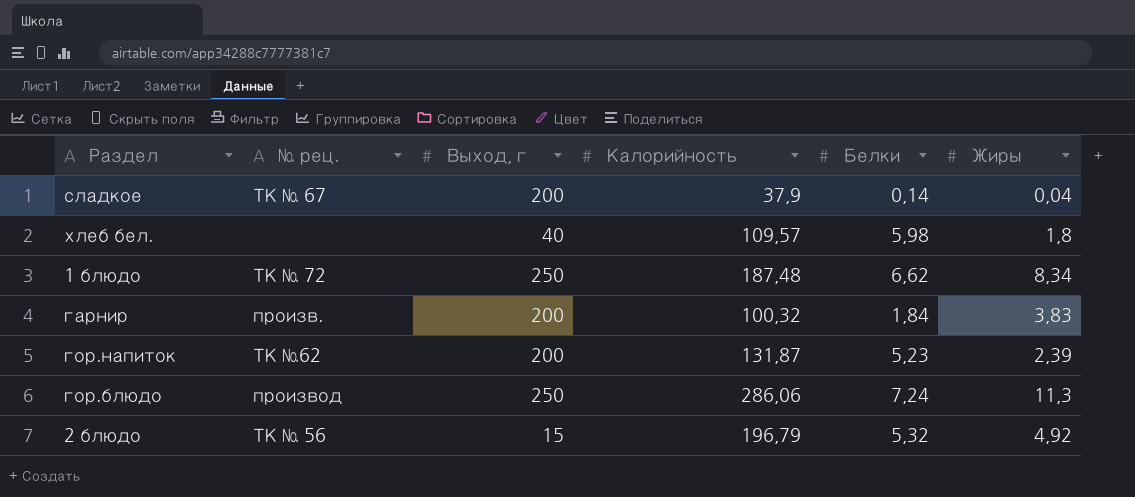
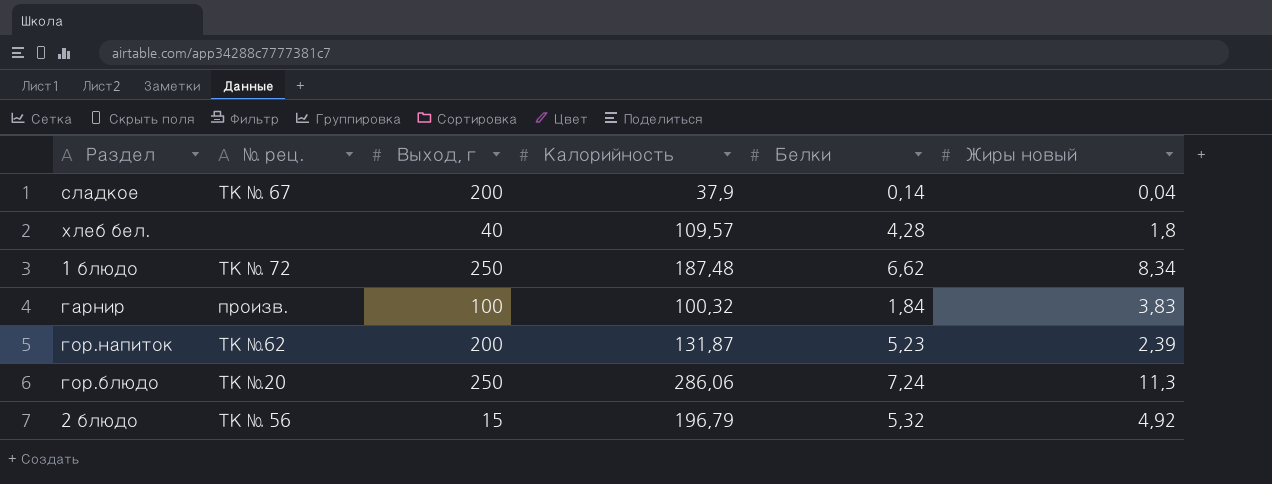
column name: Жиры -> Жиры новый
хлеб бел. | Белки: 5,98 -> 4,28
гарнир | Выход, г: 200 -> 100
гор.блюдо | № рец.: производ -> ТК №20

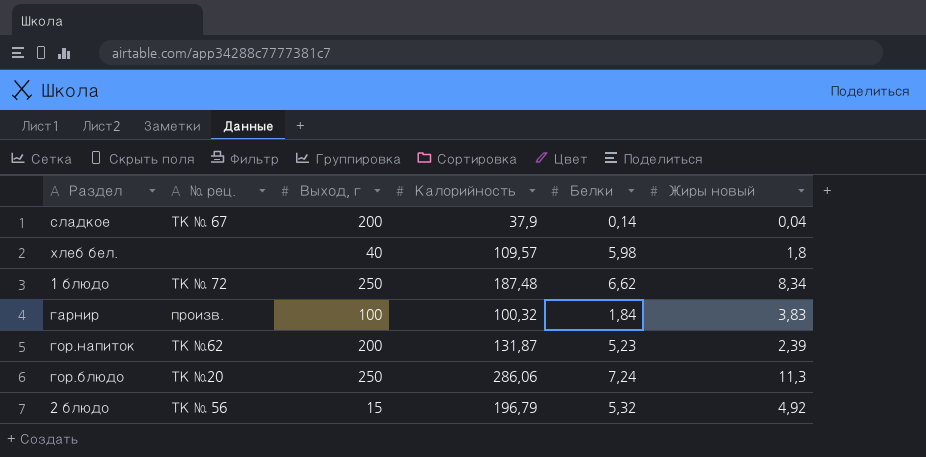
хлеб бел. | Белки: 4,28 -> 5,98

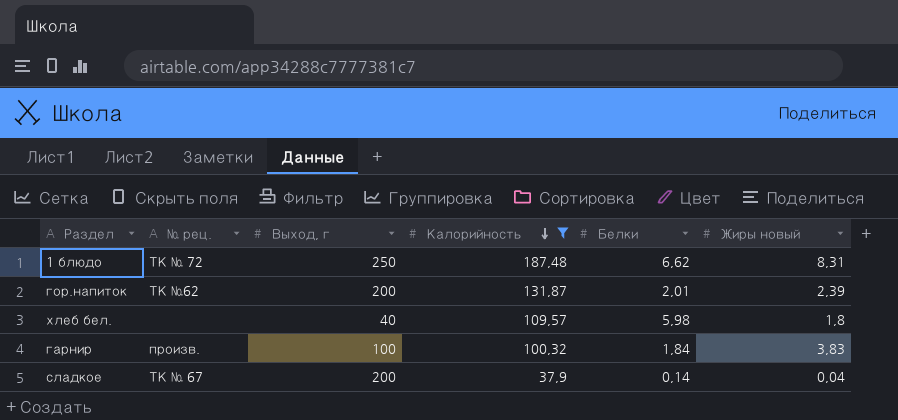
filter: none -> Калорийность <= 187,48
row order: none -> Калорийность descending
1 блюдо | Жиры новый: 8,34 -> 8,31
гор.напиток | Белки: 5,23 -> 2,01

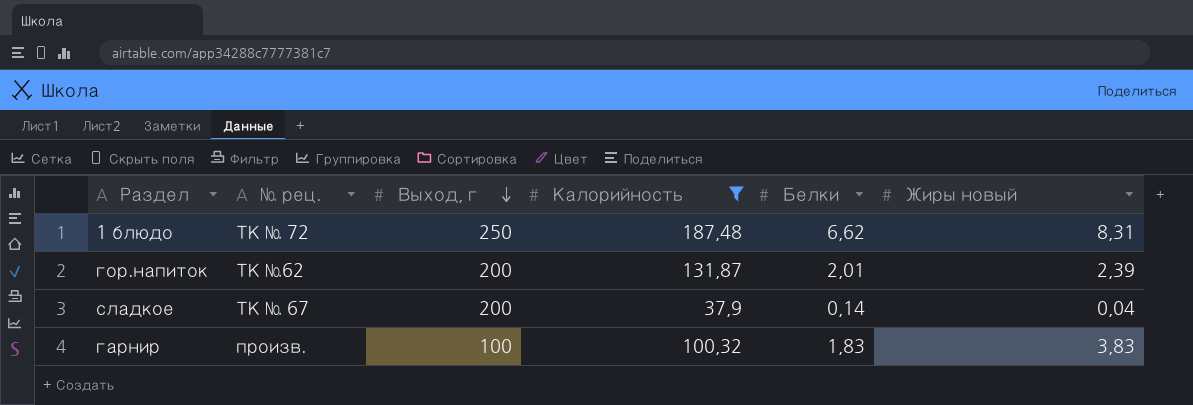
row order: Калорийность descending -> Выход, г descending
row хлеб бел.: none | 40 | 109,57 | 5,98 | 1,8 -> none
гарнир | Белки: 1,84 -> 1,83

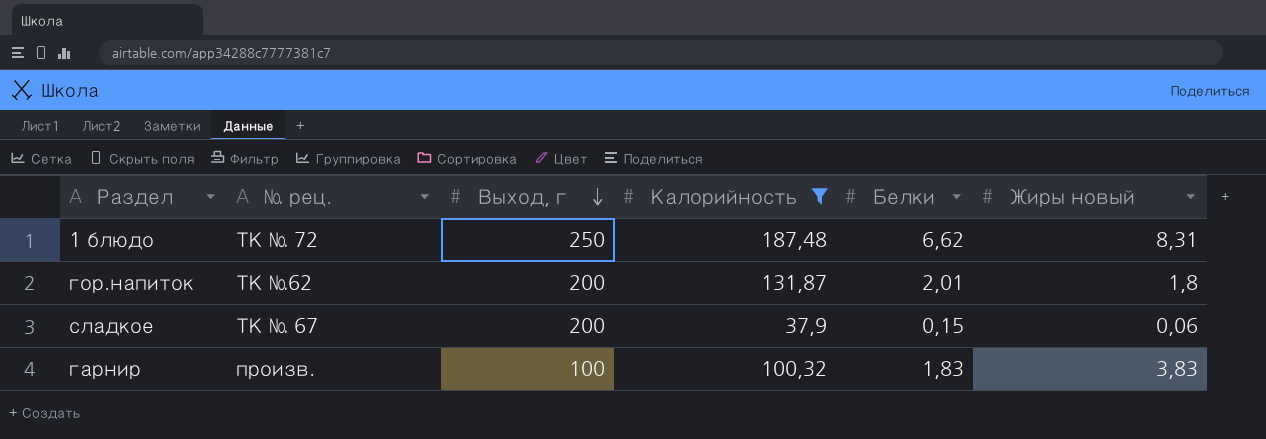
гор.напиток | Жиры новый: 2,39 -> 1,8
сладкое | Белки: 0,14 -> 0,15
сладкое | Жиры новый: 0,04 -> 0,06

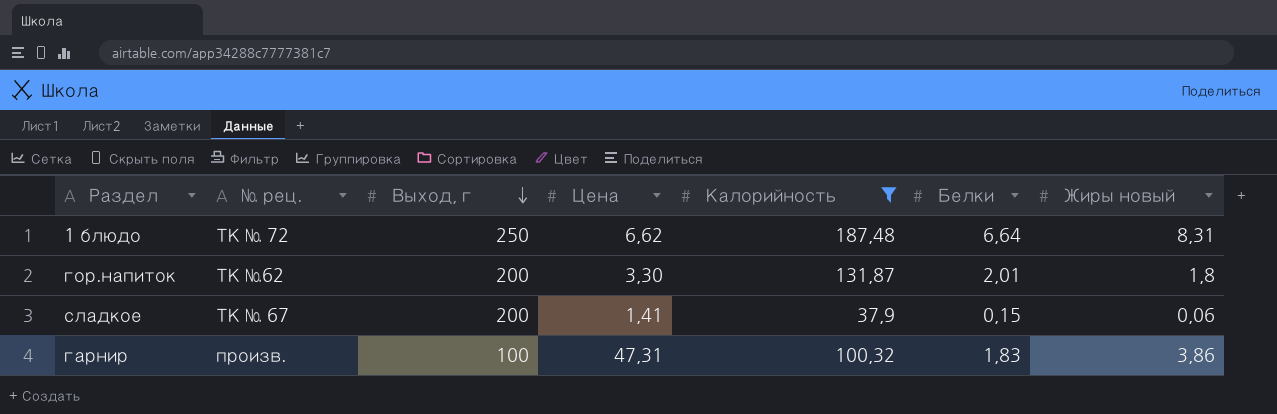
column Цена | position: none -> 4
1 блюдо | Белки: 6,62 -> 6,64
гарнир | Жиры новый: 3,83 -> 3,86

